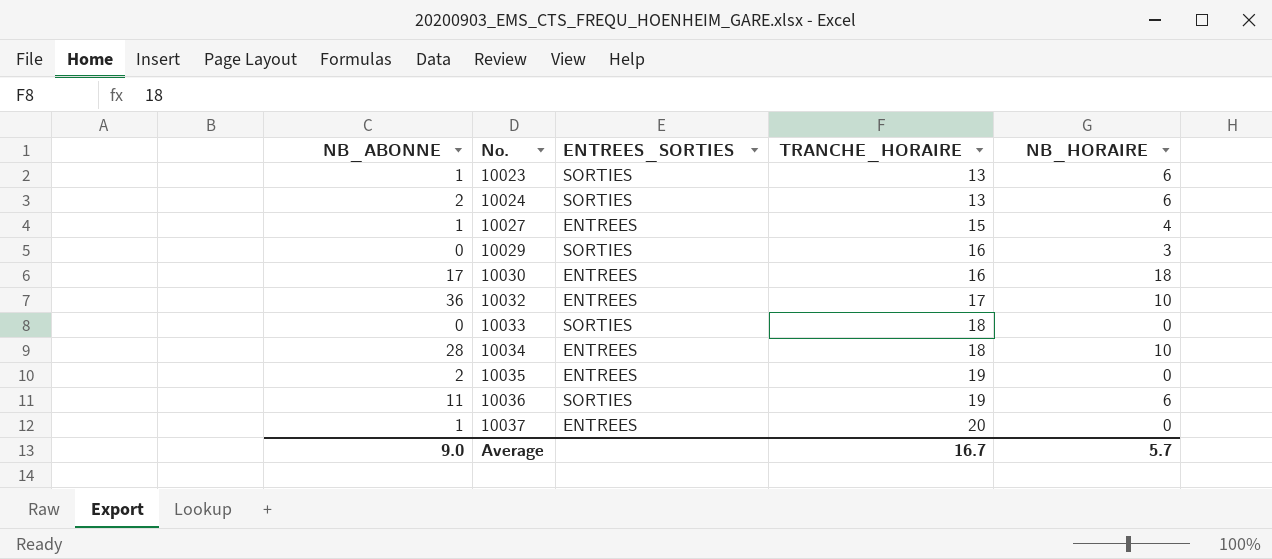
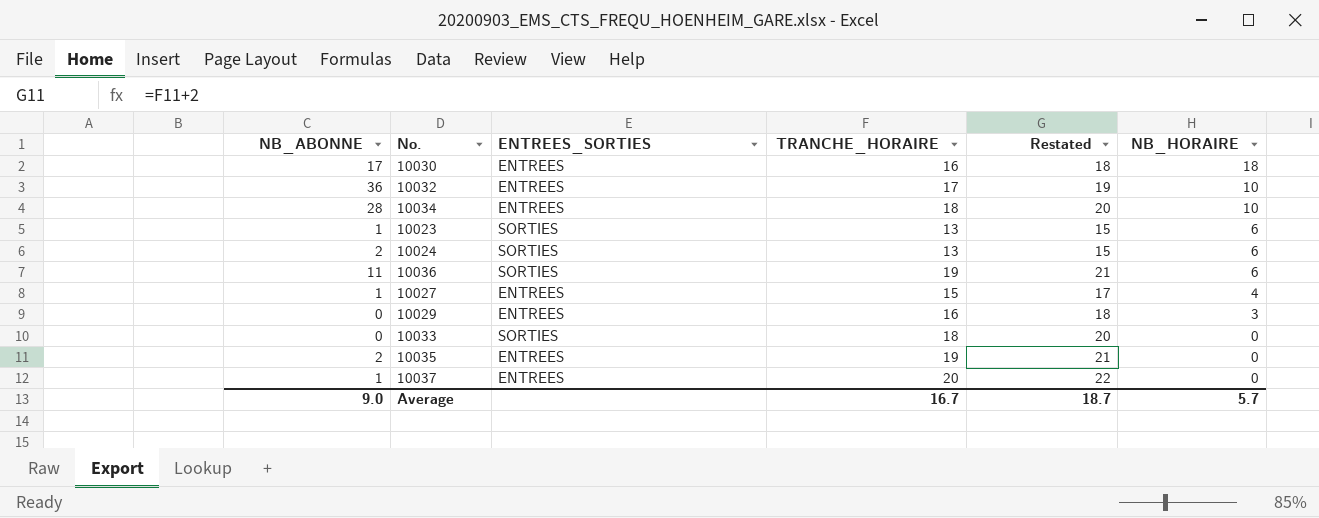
row order: No. ascending -> NB_HORAIRE descending
column Restated | formula: none -> [TRANCHE_HORAIRE] + 2
10029 | ENTREES_SORTIES: SORTIES -> ENTREES

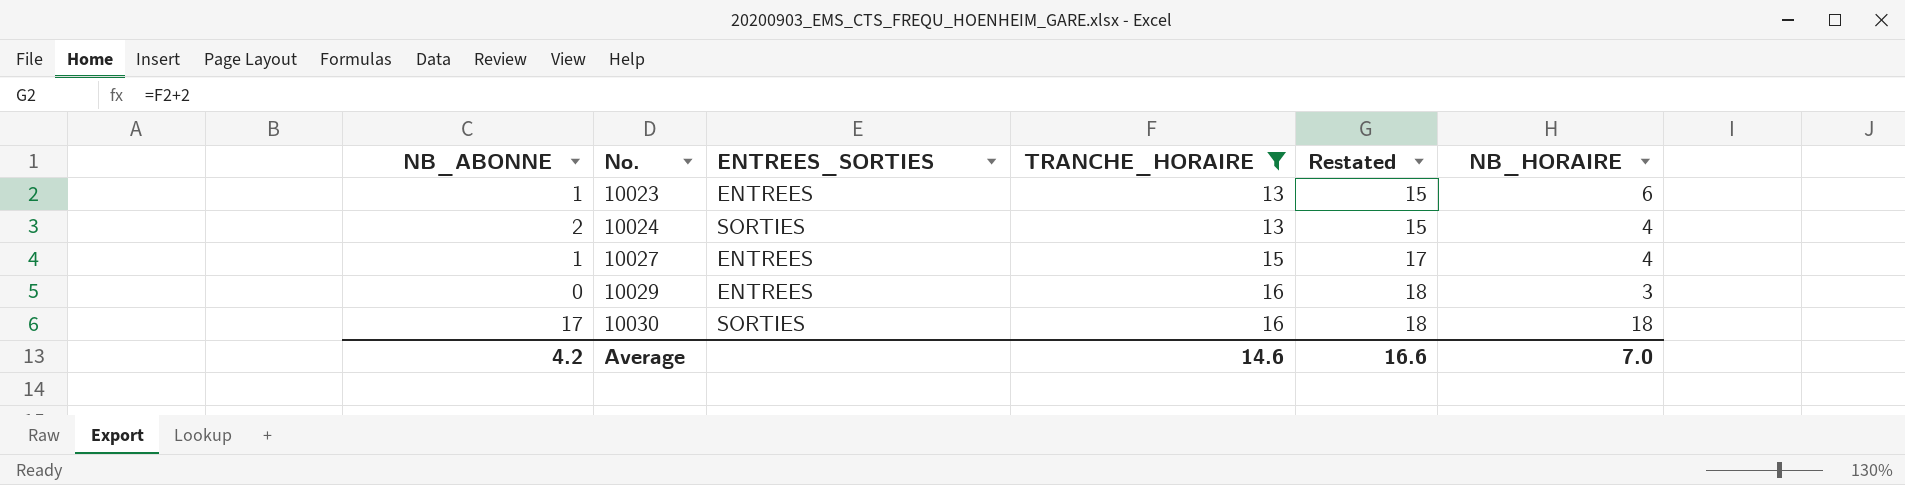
filter: none -> TRANCHE_HORAIRE <= 16
row order: NB_HORAIRE descending -> No. ascending
10023 | ENTREES_SORTIES: SORTIES -> ENTREES
10024 | NB_HORAIRE: 6 -> 4
10030 | ENTREES_SORTIES: ENTREES -> SORTIES
Average | NB_ABONNE: 9.0 -> 4.2
Average | TRANCHE_HORAIRE: 16.7 -> 14.6
Average | Restated: 18.7 -> 16.6
Average | NB_HORAIRE: 5.7 -> 7.0

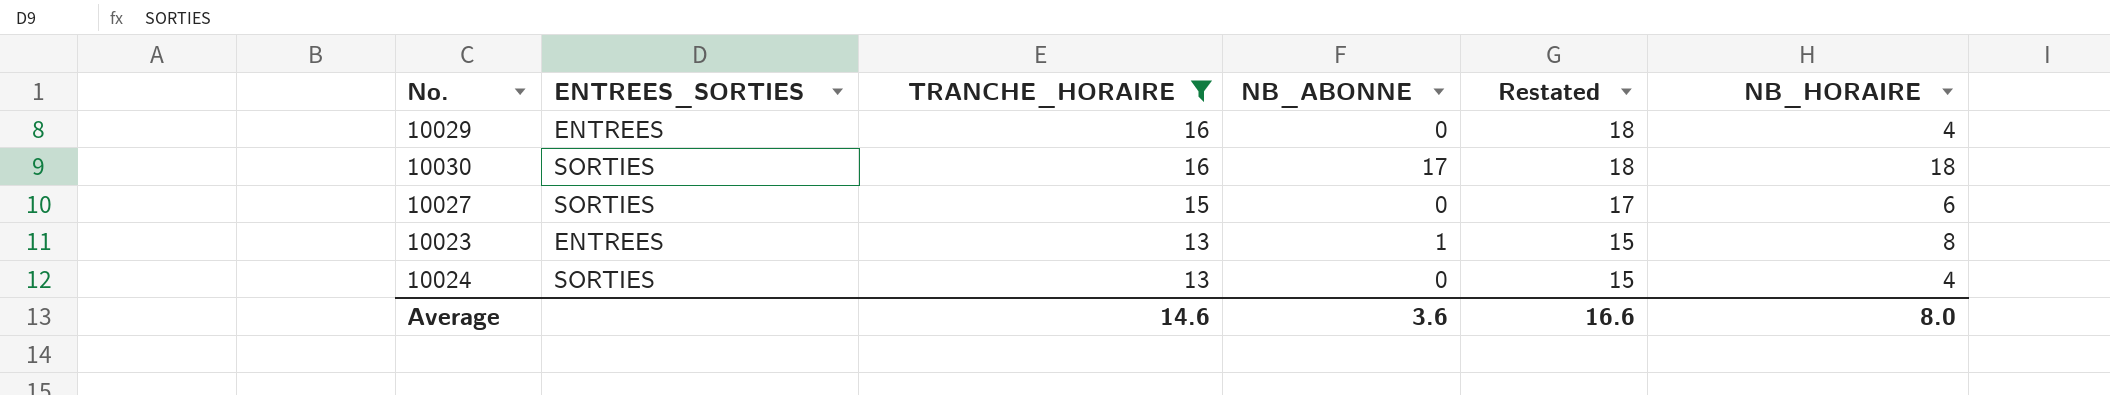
row order: No. ascending -> TRANCHE_HORAIRE descending
column NB_ABONNE | position: 1 -> 4
10029 | NB_HORAIRE: 3 -> 4
10027 | ENTREES_SORTIES: ENTREES -> SORTIES
10027 | NB_ABONNE: 1 -> 0
10027 | NB_HORAIRE: 4 -> 6
10023 | NB_HORAIRE: 6 -> 8
10024 | NB_ABONNE: 2 -> 0
Average | NB_ABONNE: 4.2 -> 3.6
Average | NB_HORAIRE: 7.0 -> 8.0

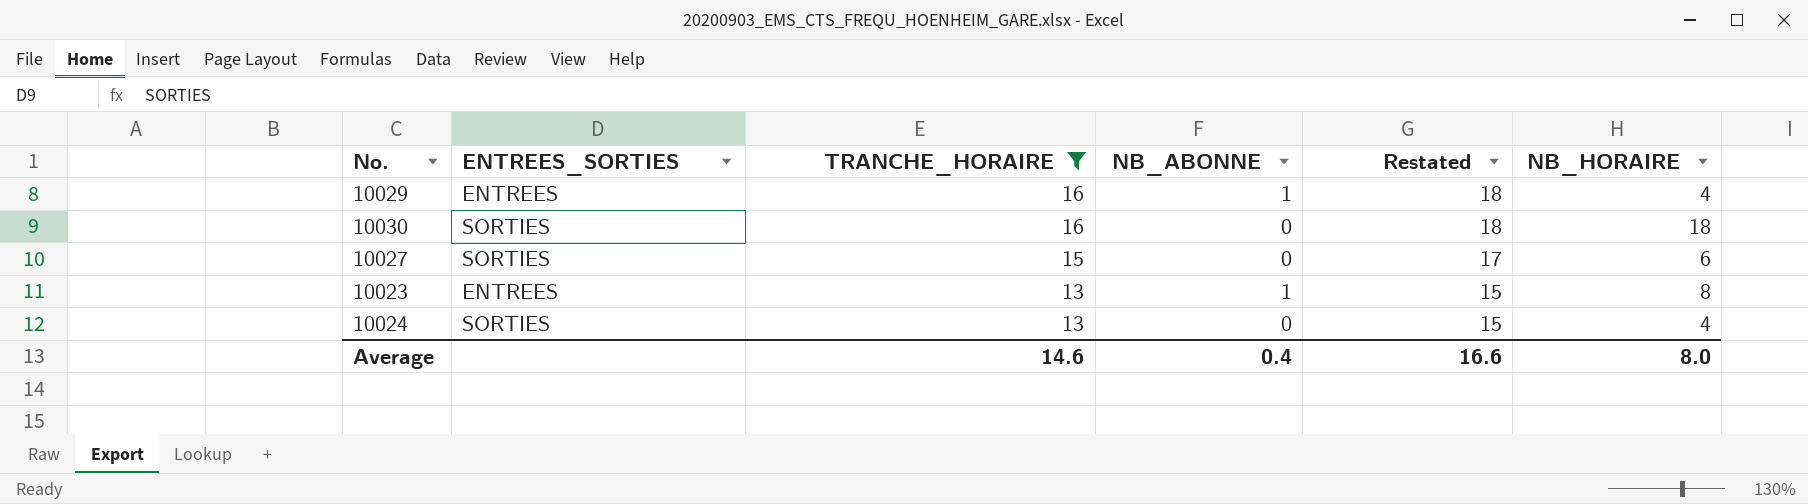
10029 | NB_ABONNE: 0 -> 1
10030 | NB_ABONNE: 17 -> 0
Average | NB_ABONNE: 3.6 -> 0.4

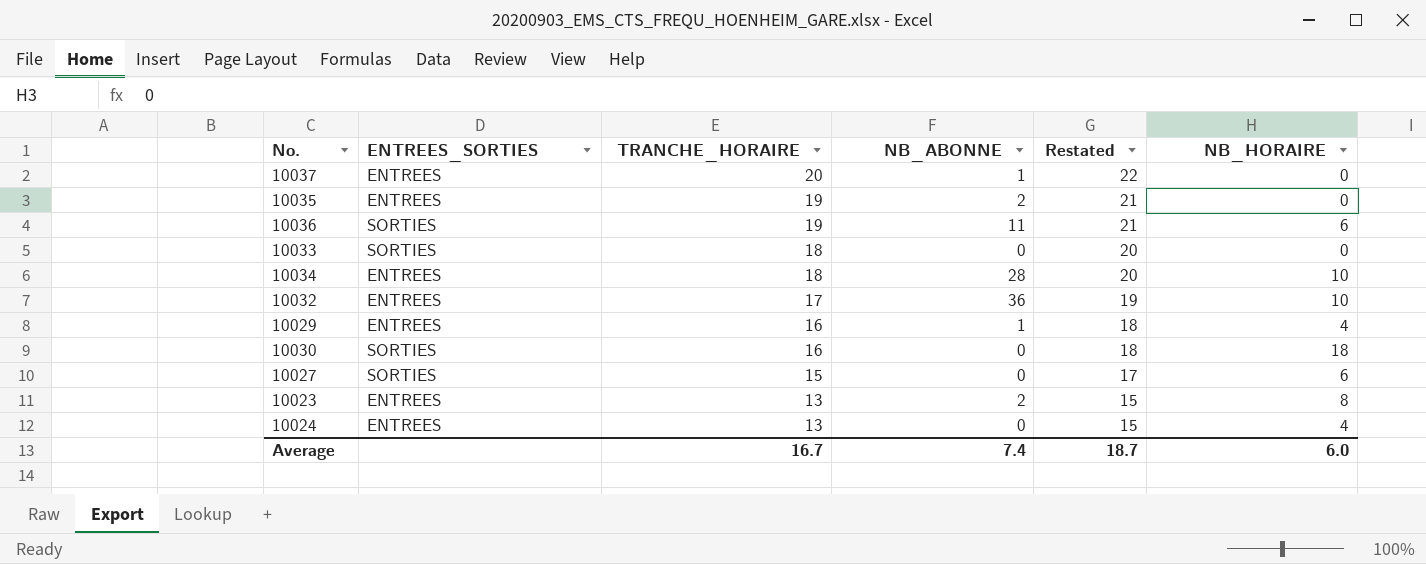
filter: TRANCHE_HORAIRE <= 16 -> none
10023 | NB_ABONNE: 1 -> 2
10024 | ENTREES_SORTIES: SORTIES -> ENTREES
Average | TRANCHE_HORAIRE: 14.6 -> 16.7
Average | NB_ABONNE: 0.4 -> 7.4
Average | Restated: 16.6 -> 18.7
Average | NB_HORAIRE: 8.0 -> 6.0

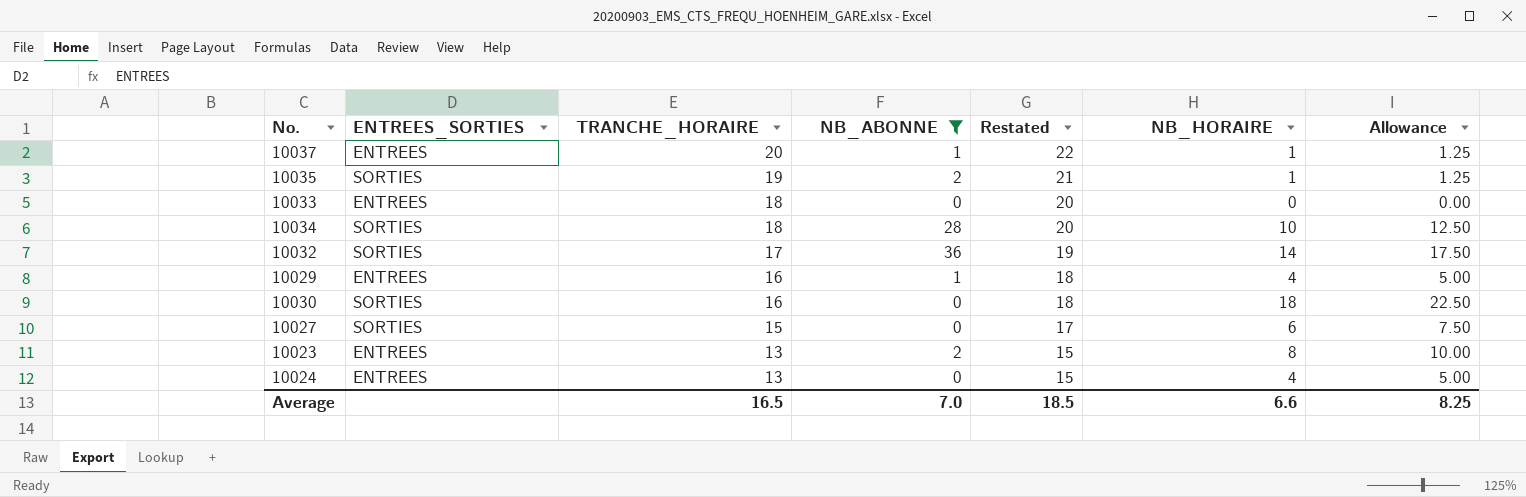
filter: none -> NB_ABONNE != 11
column Allowance | formula: none -> [NB_HORAIRE] * 1.25
10037 | NB_HORAIRE: 0 -> 1
10035 | ENTREES_SORTIES: ENTREES -> SORTIES
10035 | NB_HORAIRE: 0 -> 1
10033 | ENTREES_SORTIES: SORTIES -> ENTREES
10034 | ENTREES_SORTIES: ENTREES -> SORTIES
10032 | ENTREES_SORTIES: ENTREES -> SORTIES
10032 | NB_HORAIRE: 10 -> 14
Average | TRANCHE_HORAIRE: 16.7 -> 16.5
Average | NB_ABONNE: 7.4 -> 7.0
Average | Restated: 18.7 -> 18.5
Average | NB_HORAIRE: 6.0 -> 6.6

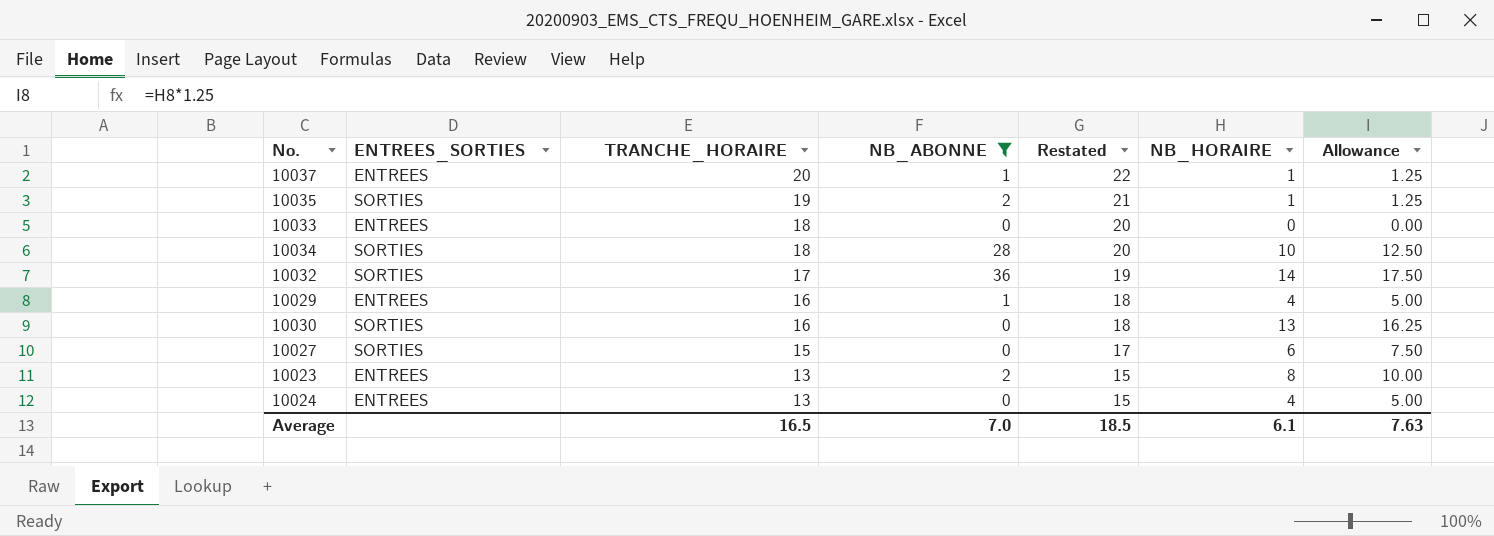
10030 | NB_HORAIRE: 18 -> 13
10030 | Allowance: 22.50 -> 16.25
Average | NB_HORAIRE: 6.6 -> 6.1
Average | Allowance: 8.25 -> 7.63

